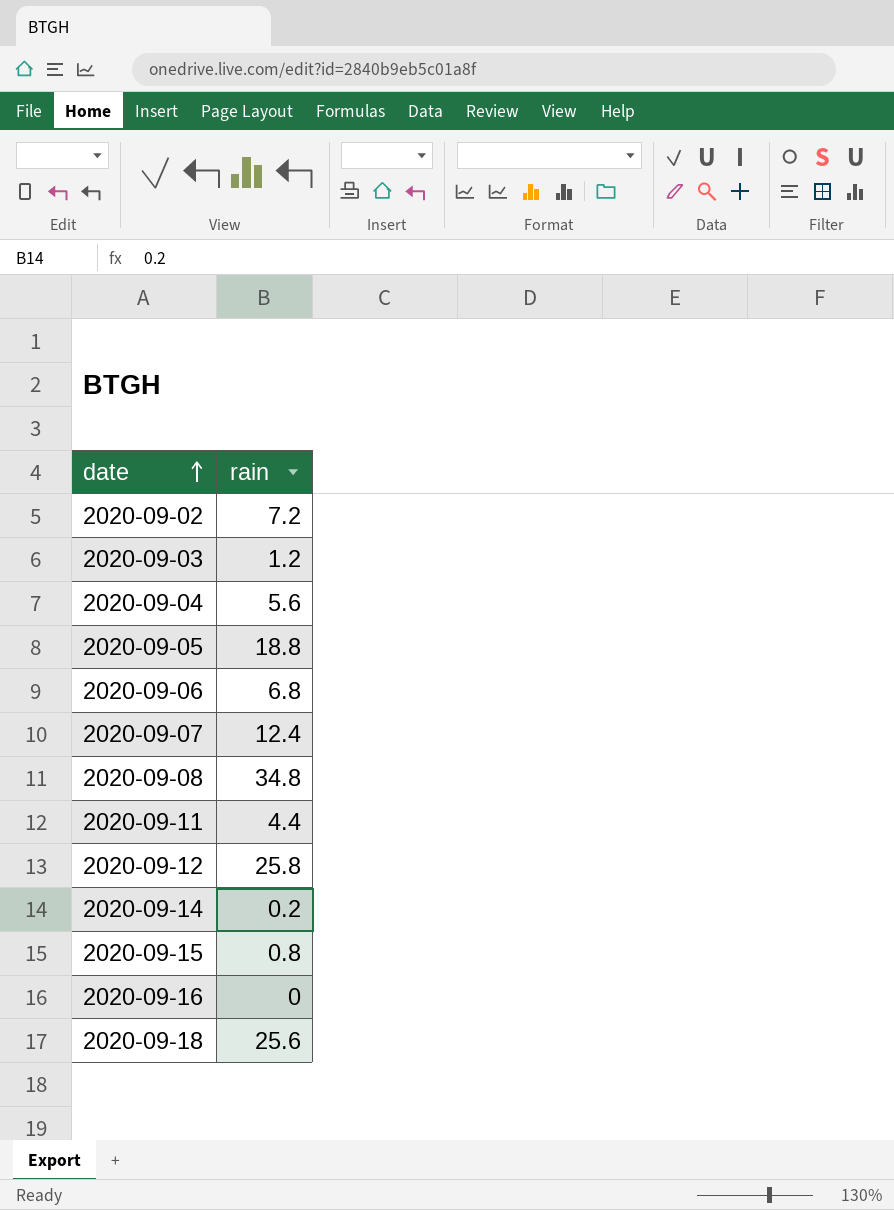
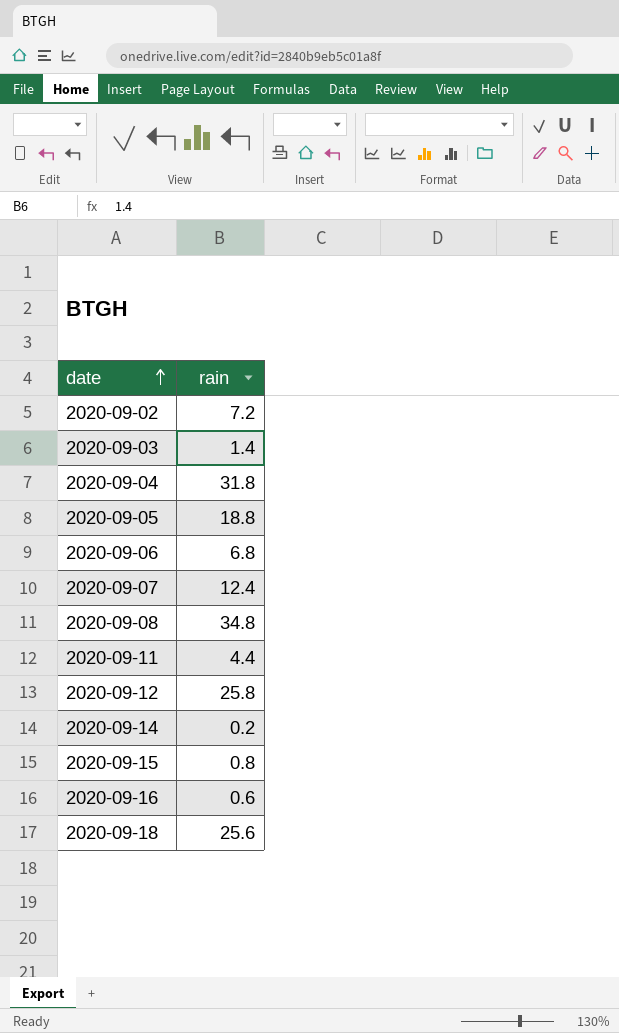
2020-09-03 | rain: 1.2 -> 1.4
2020-09-04 | rain: 5.6 -> 31.8
2020-09-16 | rain: 0 -> 0.6

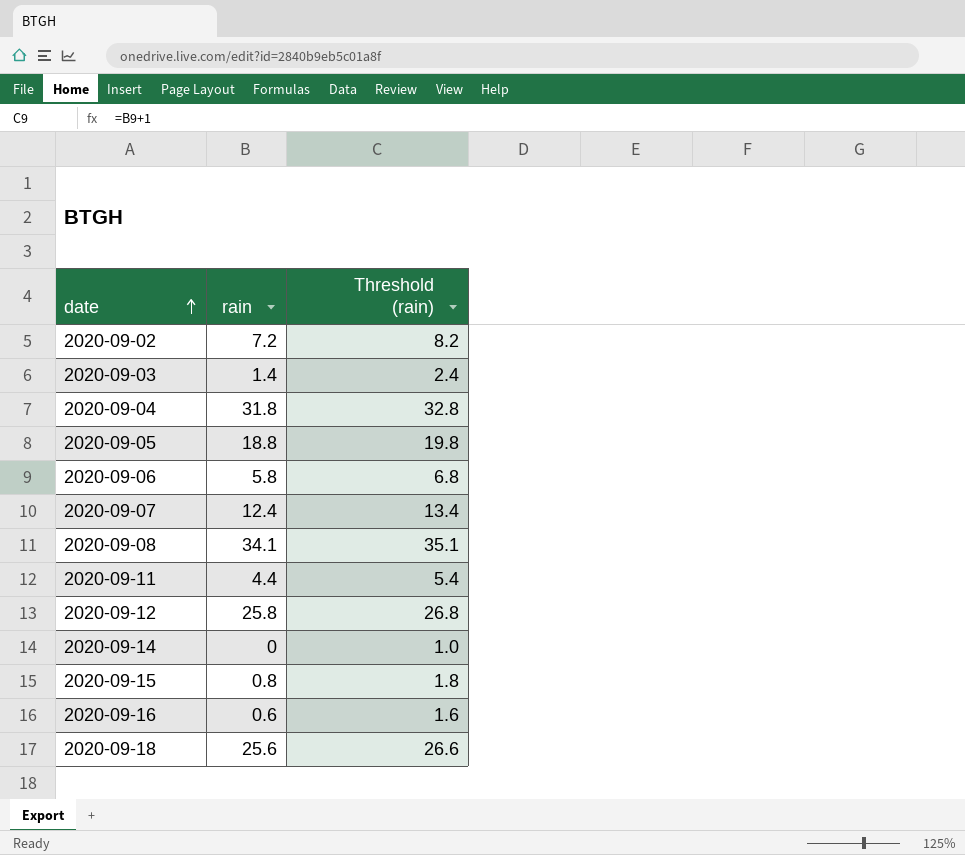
column Threshold (rain) | formula: none -> [rain] + 1
2020-09-06 | rain: 6.8 -> 5.8
2020-09-08 | rain: 34.8 -> 34.1
2020-09-14 | rain: 0.2 -> 0

